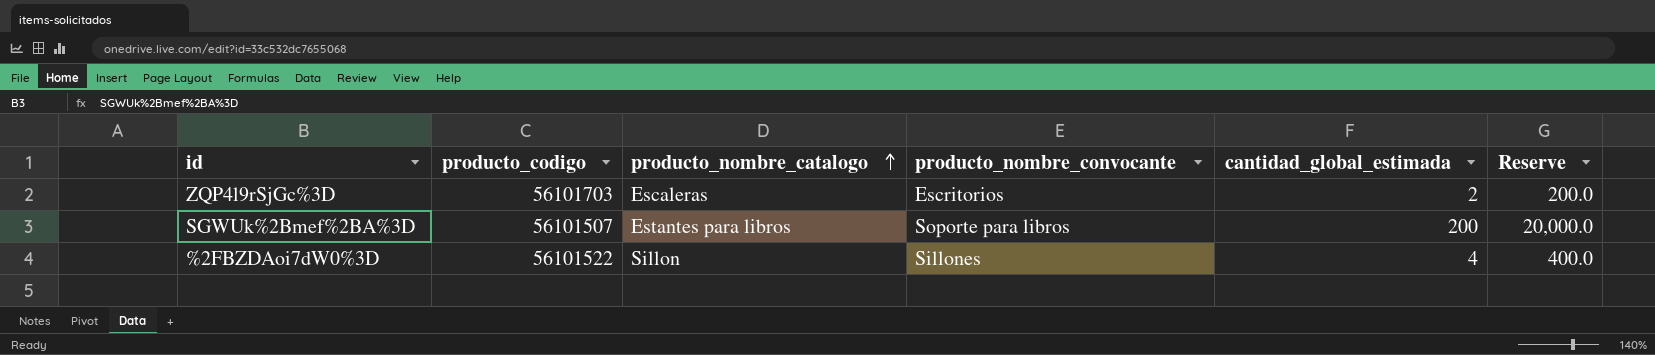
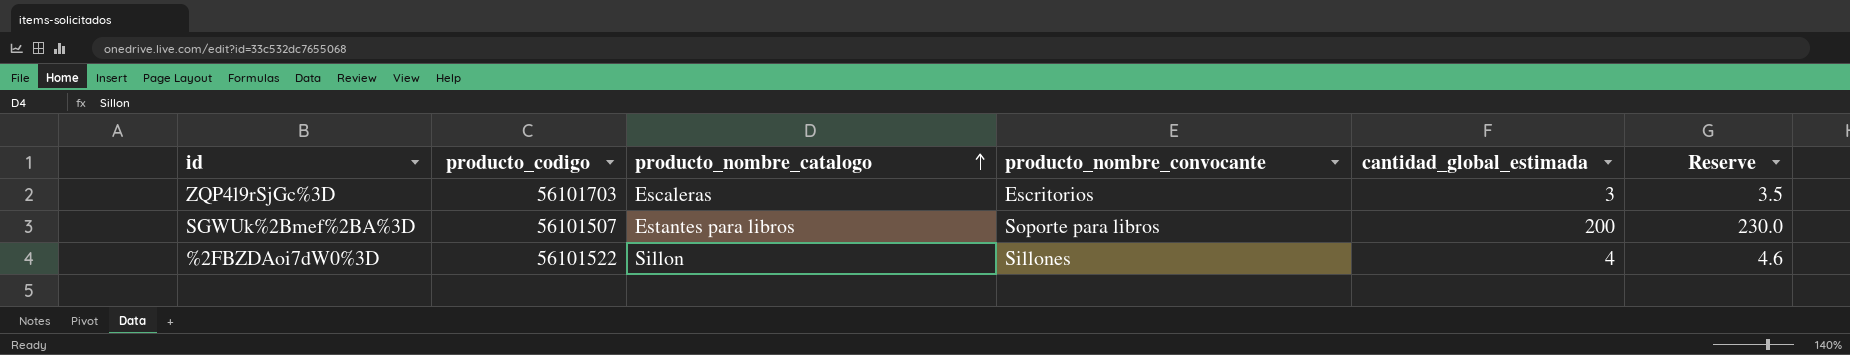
column Reserve | formula: [cantidad_global_estimada] * 100 -> [cantidad_global_estimada] * 1.15
ZQP4l9rSjGc%3D | cantidad_global_estimada: 2 -> 3

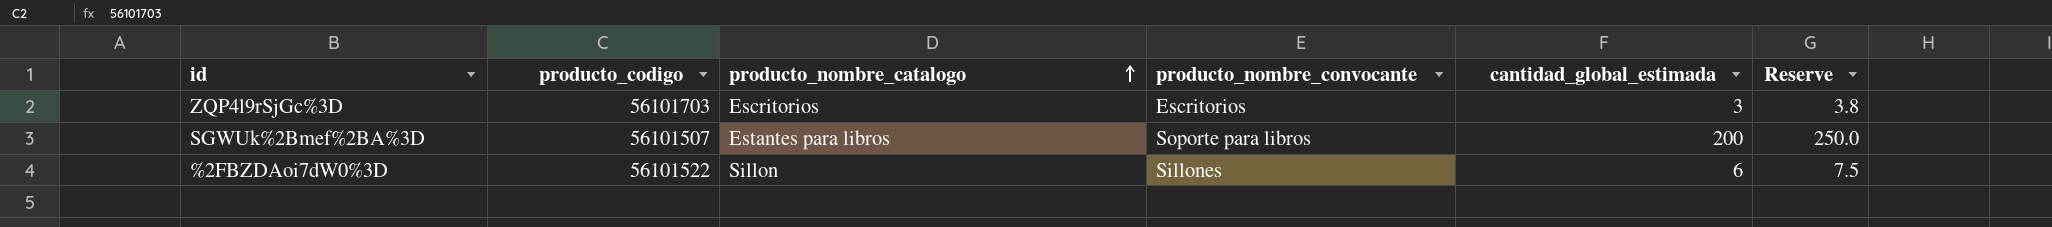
column Reserve | formula: [cantidad_global_estimada] * 1.15 -> [cantidad_global_estimada] * 1.25
ZQP4l9rSjGc%3D | producto_nombre_catalogo: Escaleras -> Escritorios
%2FBZDAoi7dW0%3D | cantidad_global_estimada: 4 -> 6

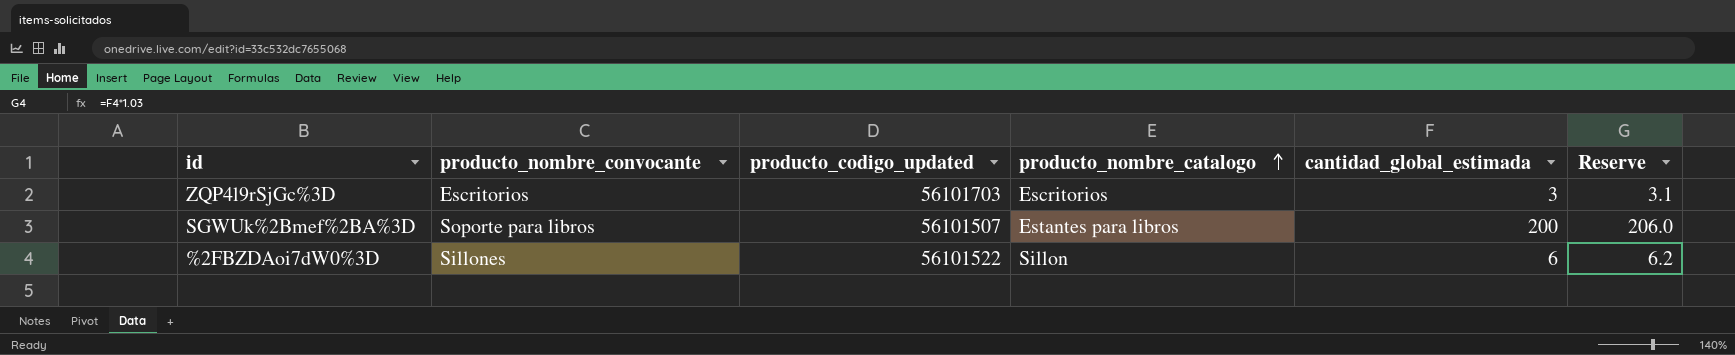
column producto_nombre_convocante | position: 4 -> 2
column name: producto_codigo -> producto_codigo_updated
column Reserve | formula: [cantidad_global_estimada] * 1.25 -> [cantidad_global_estimada] * 1.03

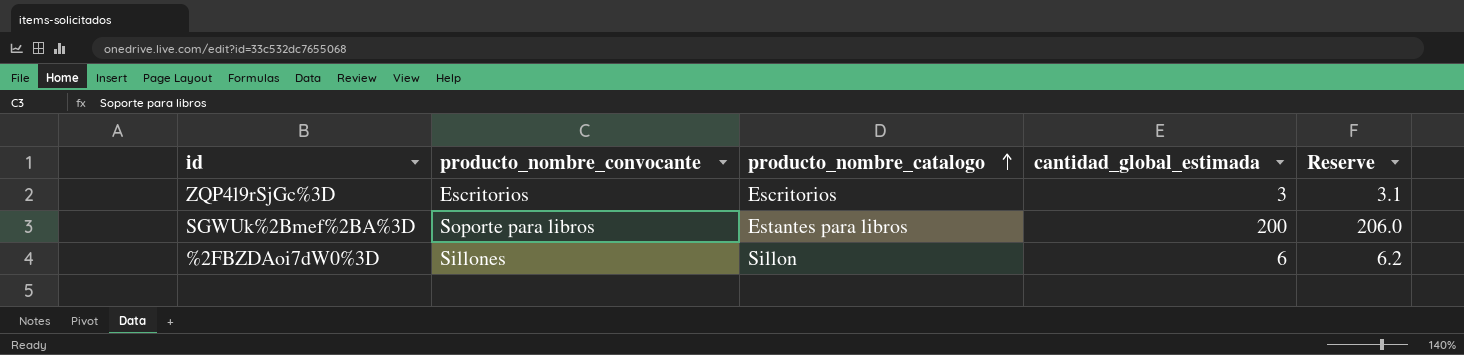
column producto_codigo_updated | position: 3 -> none

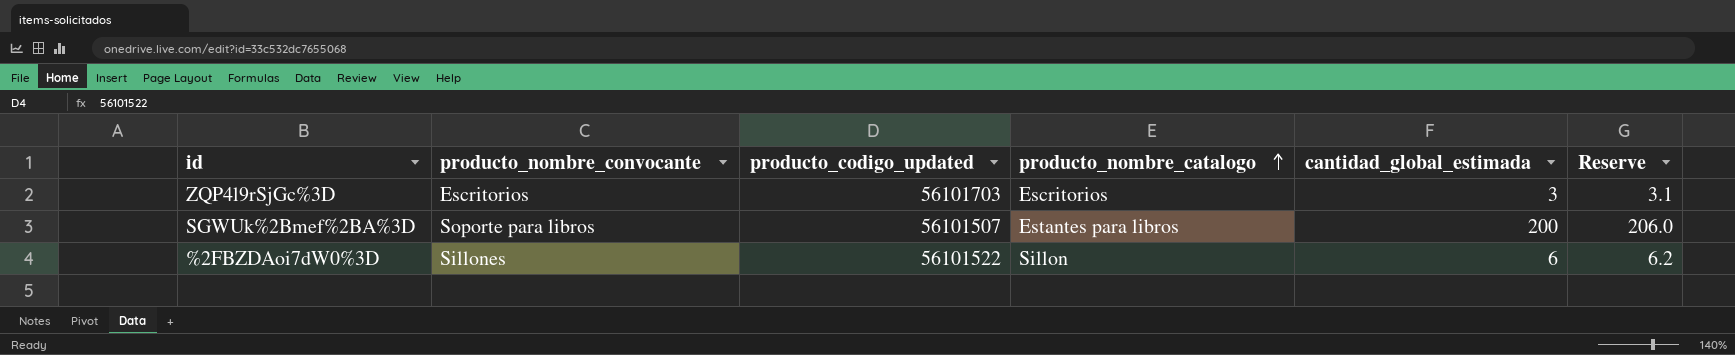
column producto_codigo_updated | position: none -> 3

